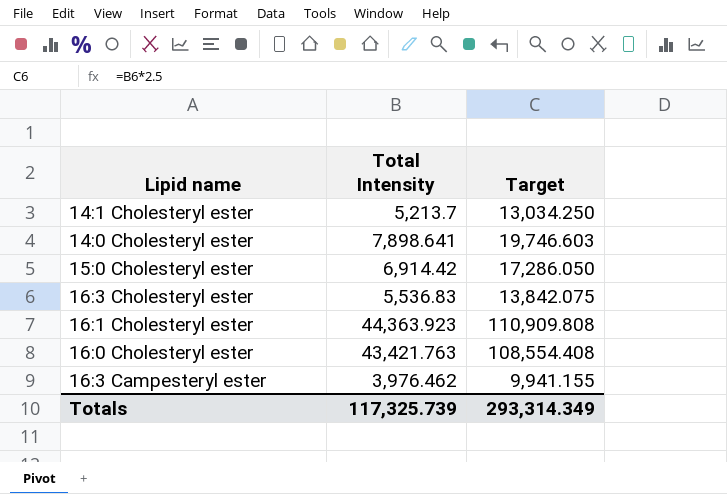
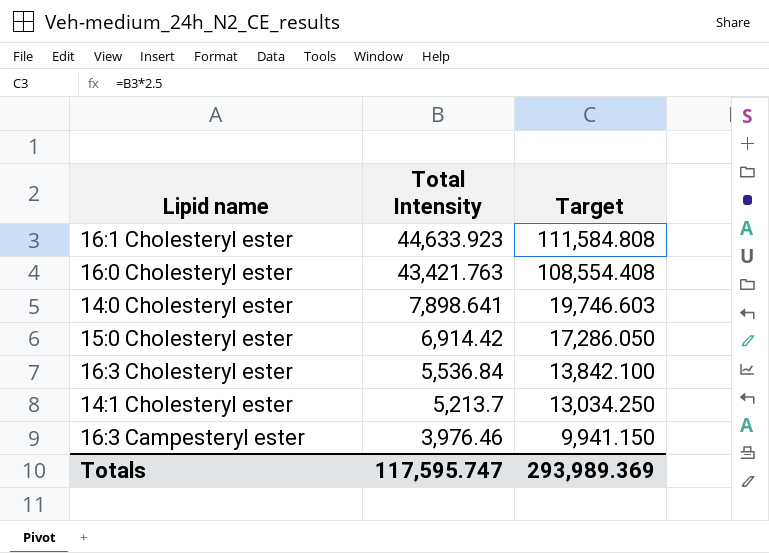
row order: none -> Total Intensity descending
16:1 Cholesteryl ester | Total Intensity: 44,363.923 -> 44,633.923
16:1 Cholesteryl ester | Target: 110,909.808 -> 111,584.808
16:3 Cholesteryl ester | Total Intensity: 5,536.83 -> 5,536.84
16:3 Cholesteryl ester | Target: 13,842.075 -> 13,842.100
16:3 Campesteryl ester | Total Intensity: 3,976.462 -> 3,976.46
16:3 Campesteryl ester | Target: 9,941.155 -> 9,941.150
Totals | Total Intensity: 117,325.739 -> 117,595.747
Totals | Target: 293,314.349 -> 293,989.369

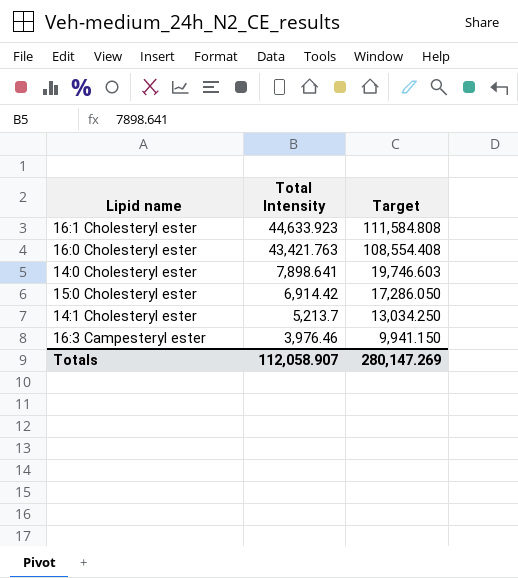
row 16:3 Cholesteryl ester: 5,536.84 | 13,842.100 -> none
Totals | Total Intensity: 117,595.747 -> 112,058.907
Totals | Target: 293,989.369 -> 280,147.269

